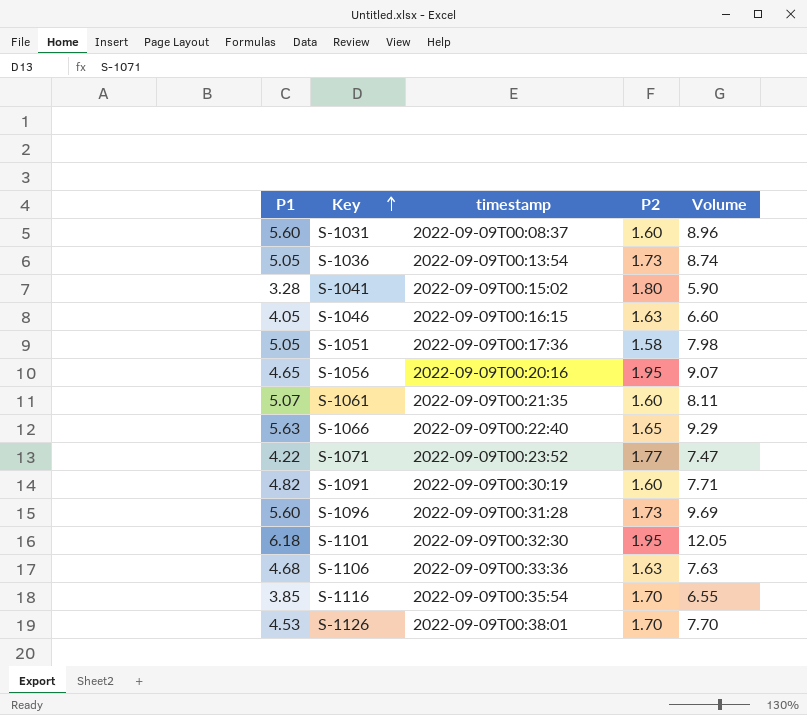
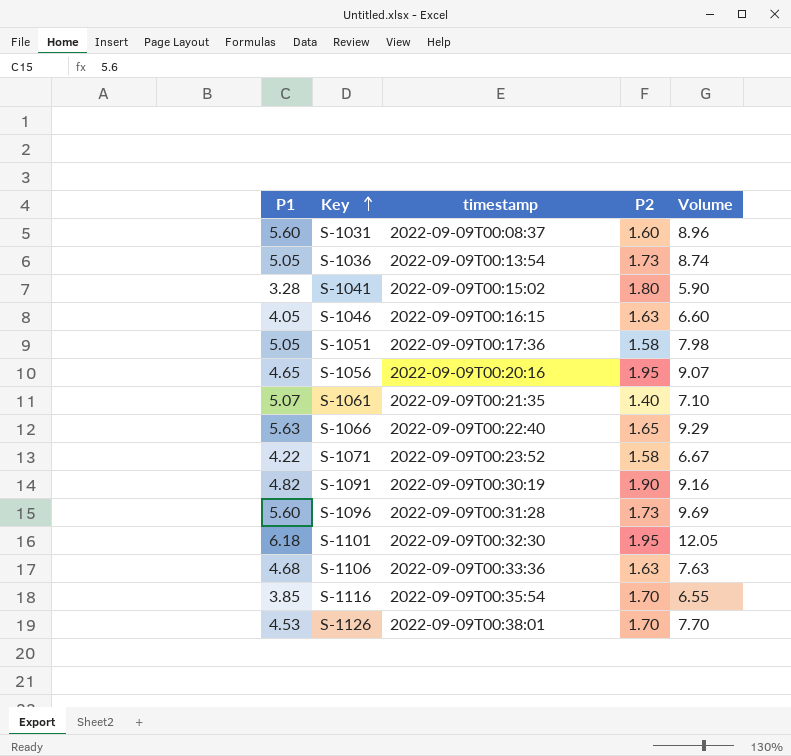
S-1061 | P2: 1.60 -> 1.40
S-1061 | Volume: 8.11 -> 7.10
S-1071 | P2: 1.77 -> 1.58
S-1071 | Volume: 7.47 -> 6.67
S-1091 | P2: 1.60 -> 1.90
S-1091 | Volume: 7.71 -> 9.16

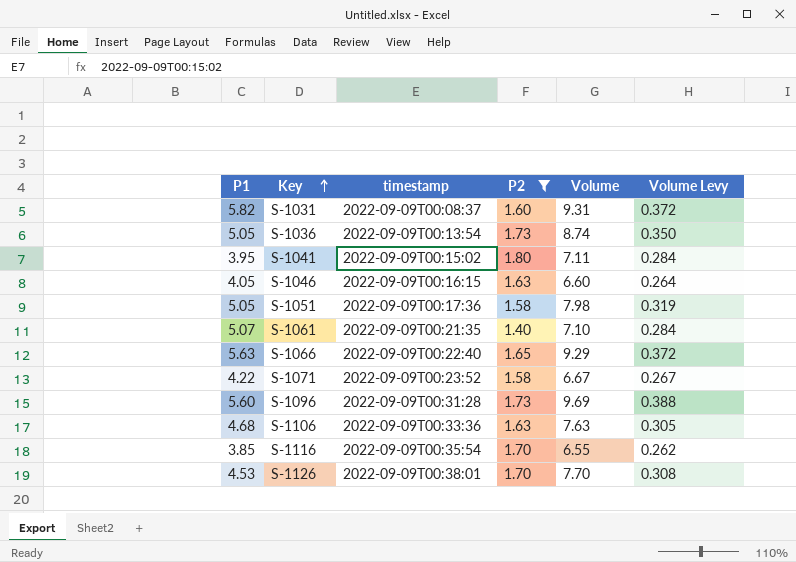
filter: none -> P2 <= 1.80
column Volume Levy | formula: none -> [Volume] * 0.04
S-1031 | P1: 5.60 -> 5.82
S-1031 | Volume: 8.96 -> 9.31
S-1041 | P1: 3.28 -> 3.95
S-1041 | Volume: 5.90 -> 7.11

